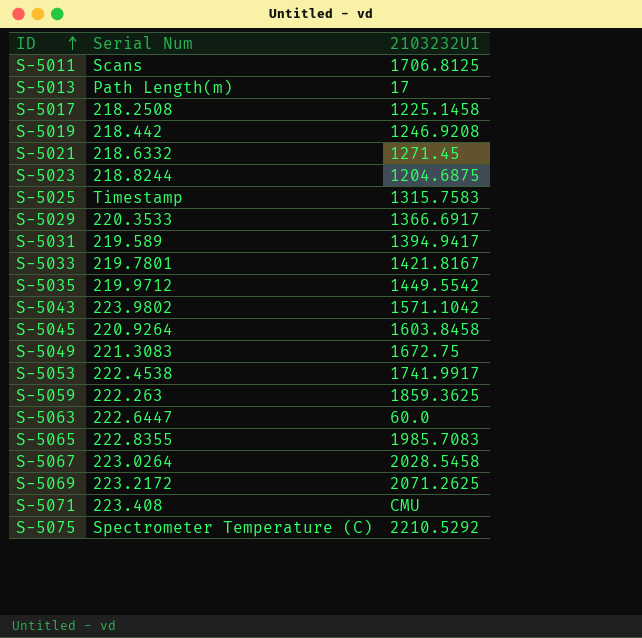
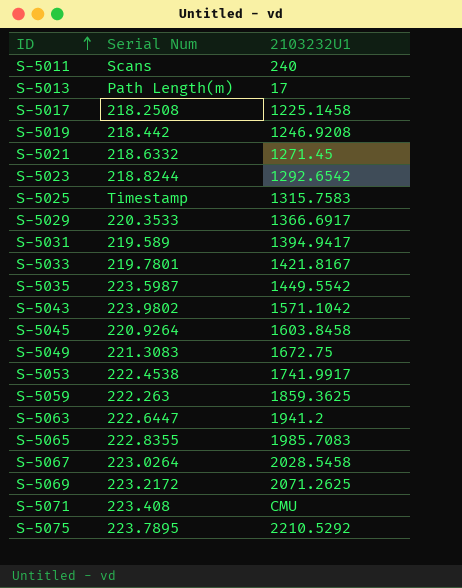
S-5011 | 2103232U1: 1706.8125 -> 240
S-5023 | 2103232U1: 1204.6875 -> 1292.6542
S-5035 | Serial Num: 219.9712 -> 223.5987
S-5063 | 2103232U1: 60.0 -> 1941.2
S-5075 | Serial Num: Spectrometer Temperature (C) -> 223.7895

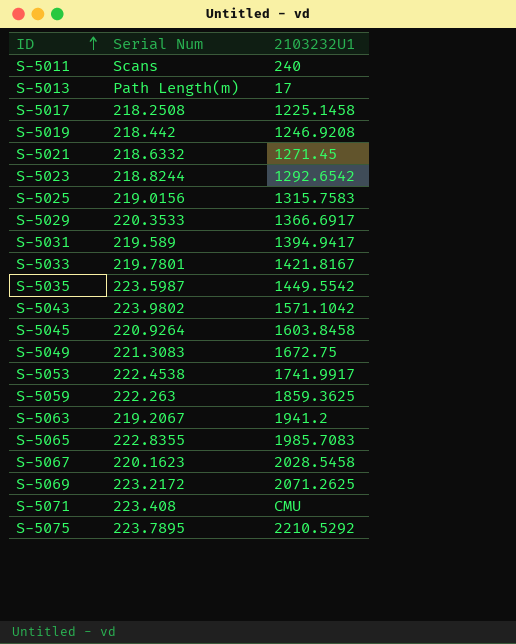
S-5025 | Serial Num: Timestamp -> 219.0156
S-5063 | Serial Num: 222.6447 -> 219.2067
S-5067 | Serial Num: 223.0264 -> 220.1623

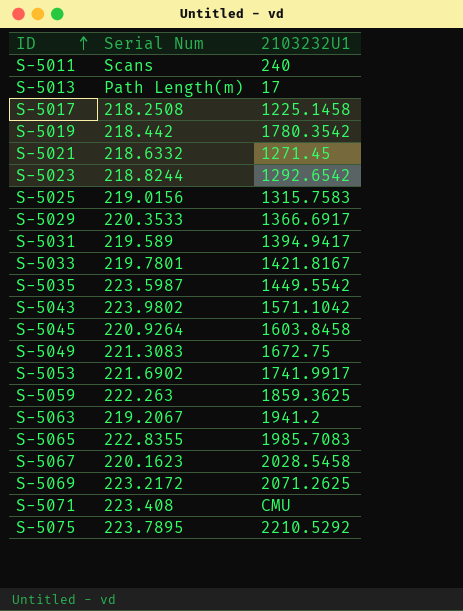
S-5019 | 2103232U1: 1246.9208 -> 1780.3542
S-5053 | Serial Num: 222.4538 -> 221.6902

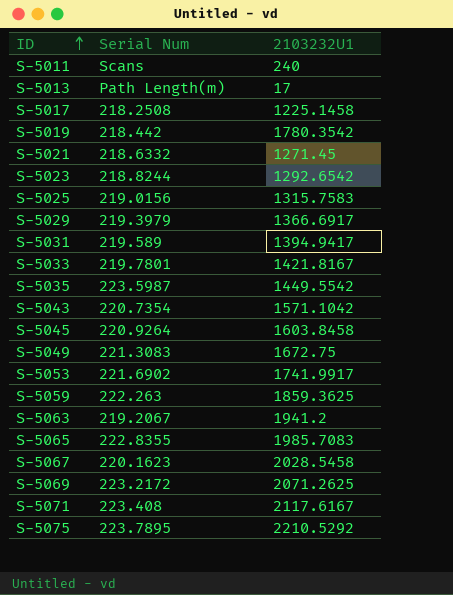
S-5029 | Serial Num: 220.3533 -> 219.3979
S-5043 | Serial Num: 223.9802 -> 220.7354
S-5071 | 2103232U1: CMU -> 2117.6167

